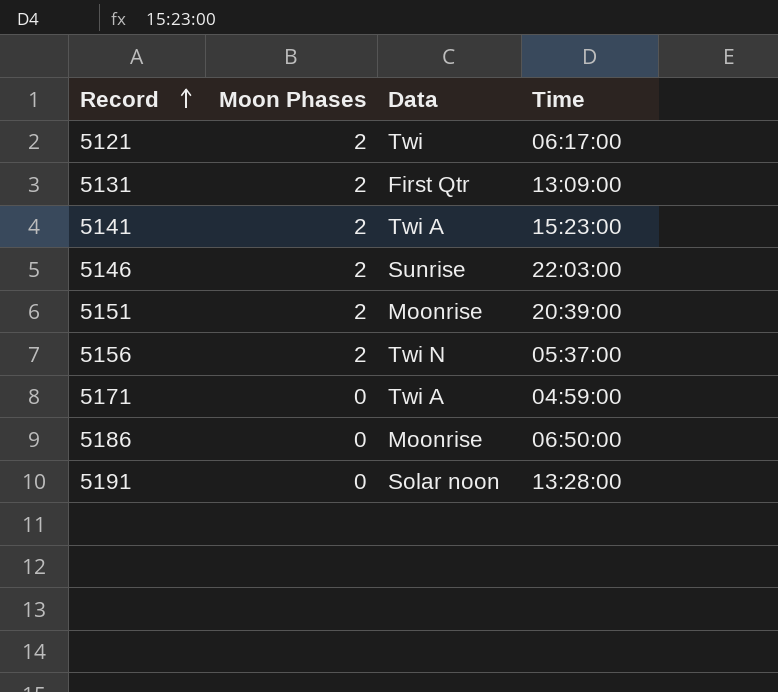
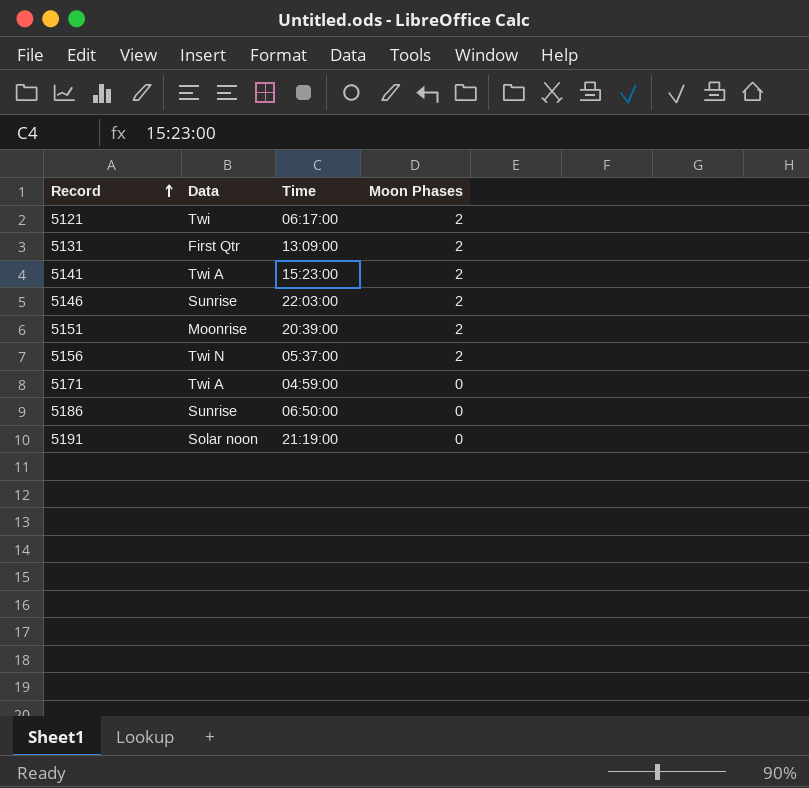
column Moon Phases | position: 2 -> 4
5186 | Data: Moonrise -> Sunrise
5191 | Time: 13:28:00 -> 21:19:00

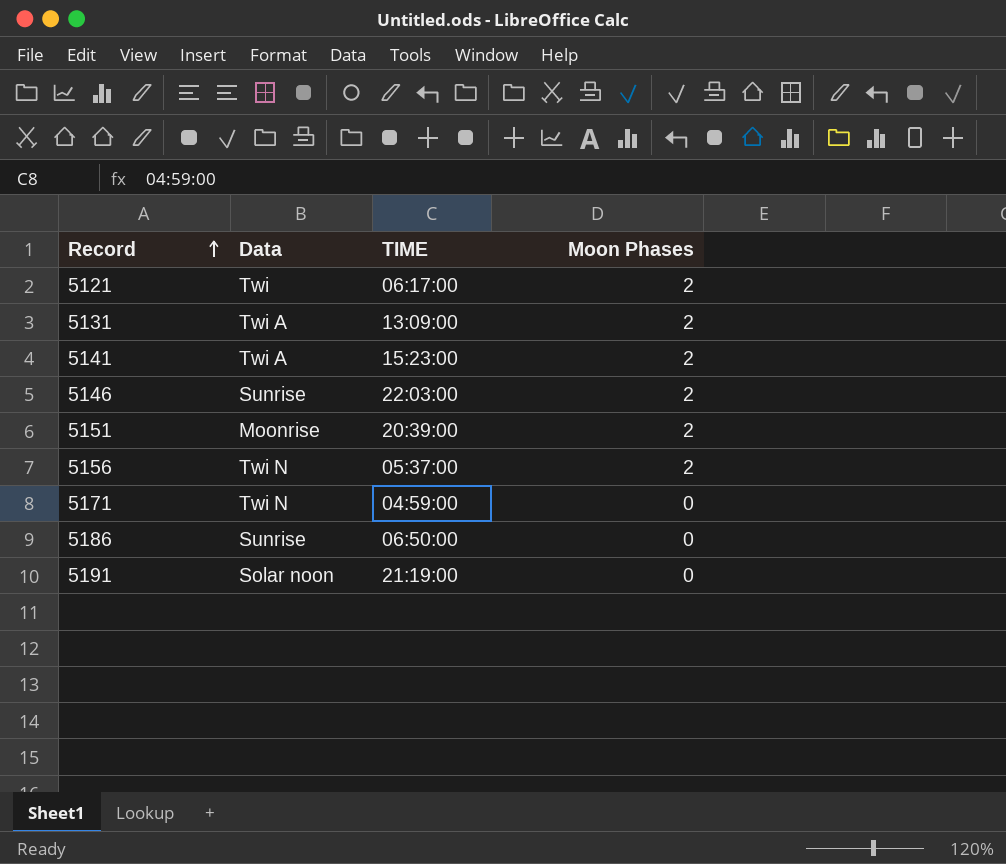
column name: Time -> TIME
5131 | Data: First Qtr -> Twi A
5171 | Data: Twi A -> Twi N

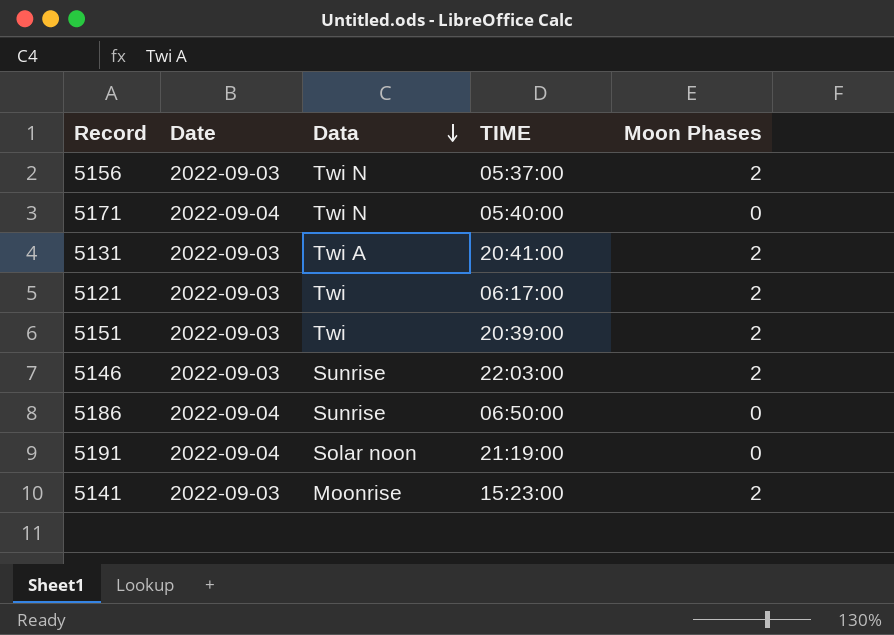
row order: Record ascending -> Data descending
column Date | position: none -> 2
5171 | TIME: 04:59:00 -> 05:40:00
5131 | TIME: 13:09:00 -> 20:41:00
5151 | Data: Moonrise -> Twi
5141 | Data: Twi A -> Moonrise

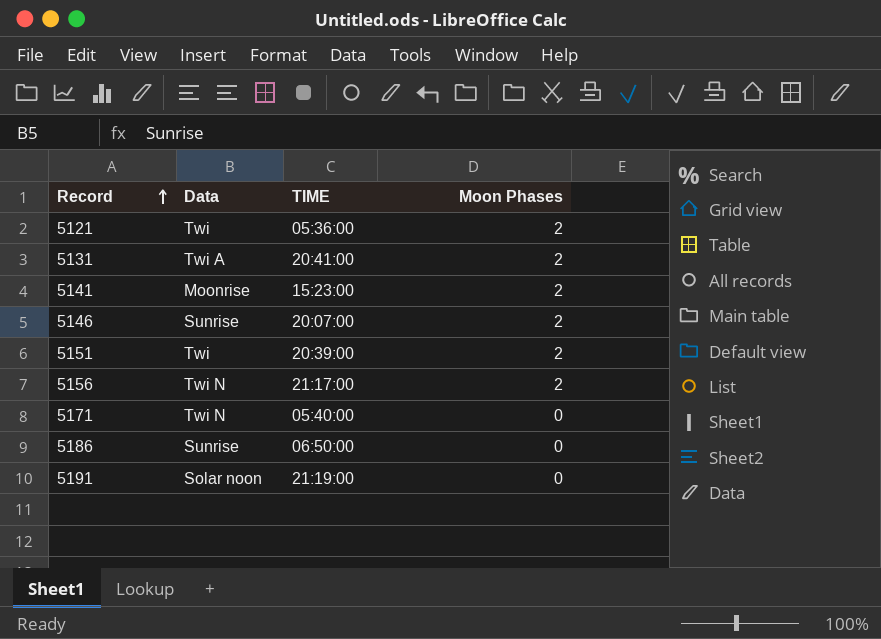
row order: Data descending -> Record ascending
column Date | position: 2 -> none
5121 | TIME: 06:17:00 -> 05:36:00
5146 | TIME: 22:03:00 -> 20:07:00
5156 | TIME: 05:37:00 -> 21:17:00

